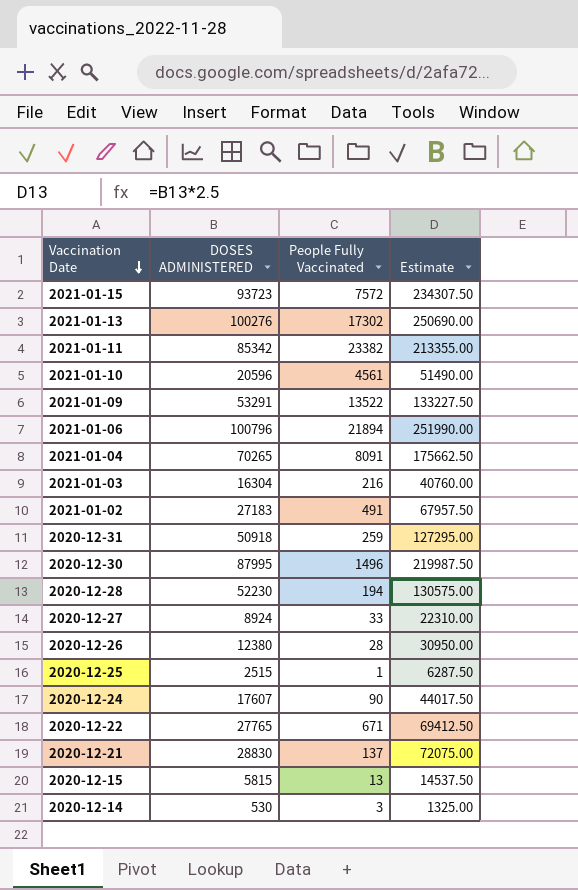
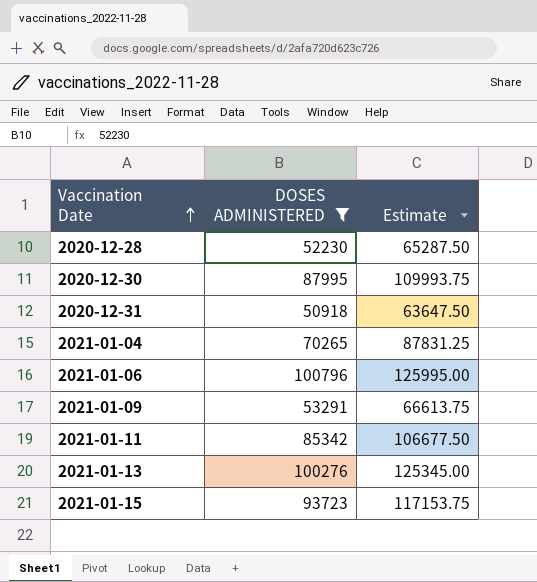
filter: none -> DOSES ADMINISTERED >= 50918
row order: Vaccination Date descending -> Vaccination Date ascending
column People Fully Vaccinated | position: 3 -> none
column Estimate | formula: [DOSES ADMINISTERED] * 2.5 -> [DOSES ADMINISTERED] * 1.25

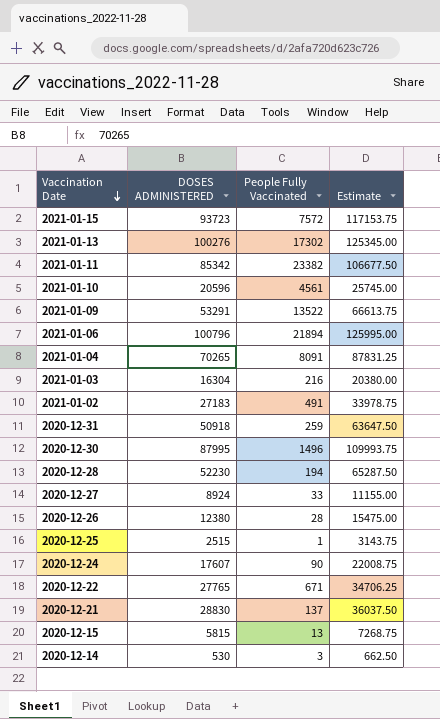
filter: DOSES ADMINISTERED >= 50918 -> none
row order: Vaccination Date ascending -> Vaccination Date descending
column People Fully Vaccinated | position: none -> 3

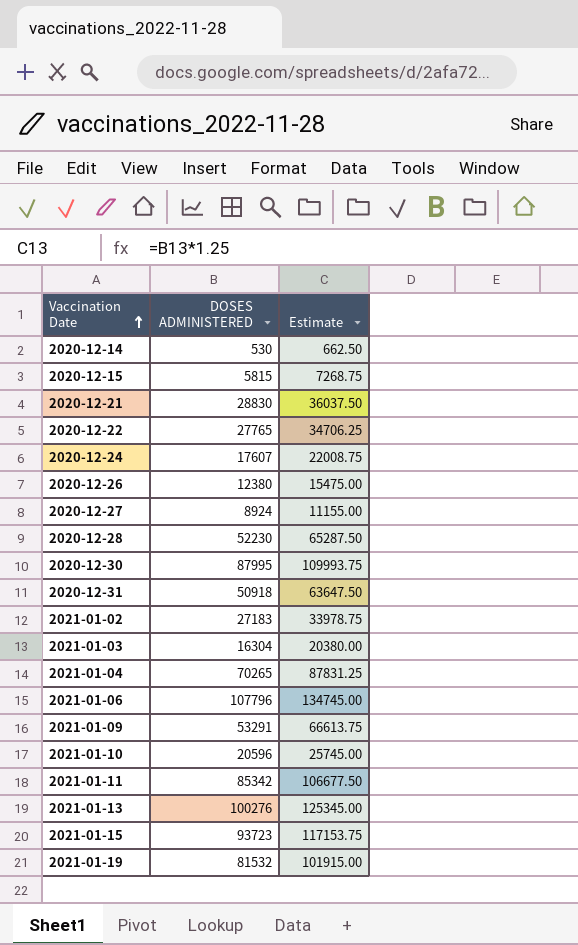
row order: Vaccination Date descending -> Vaccination Date ascending
column People Fully Vaccinated | position: 3 -> none
row 2020-12-25: 2515 | 1 | 3143.75 -> none
2021-01-06 | DOSES ADMINISTERED: 100796 -> 107796
2021-01-06 | Estimate: 125995.00 -> 134745.00
row 2021-01-19: none -> 81532 | 101915.00

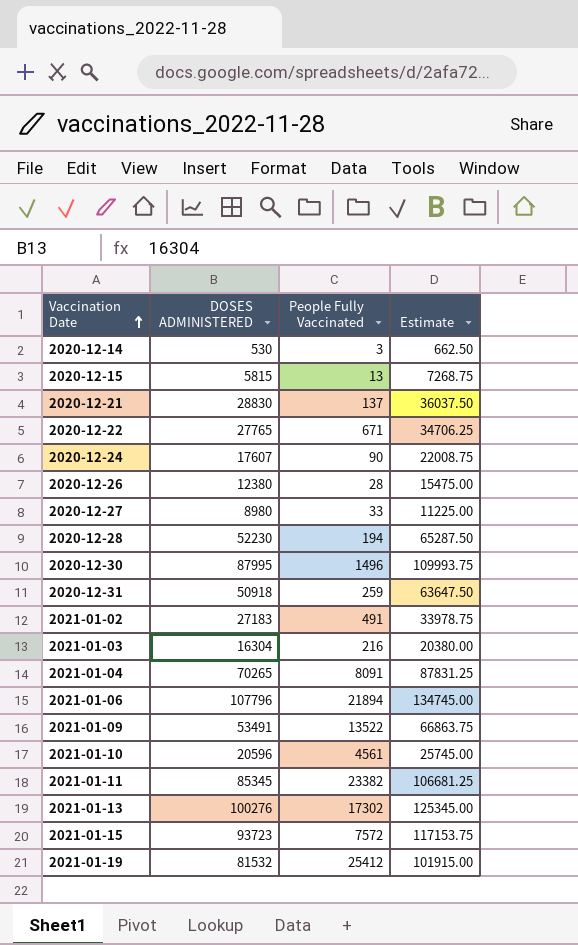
column People Fully Vaccinated | position: none -> 3
2020-12-27 | DOSES ADMINISTERED: 8924 -> 8980
2020-12-27 | Estimate: 11155.00 -> 11225.00
2021-01-09 | DOSES ADMINISTERED: 53291 -> 53491
2021-01-09 | Estimate: 66613.75 -> 66863.75
2021-01-11 | DOSES ADMINISTERED: 85342 -> 85345
2021-01-11 | Estimate: 106677.50 -> 106681.25

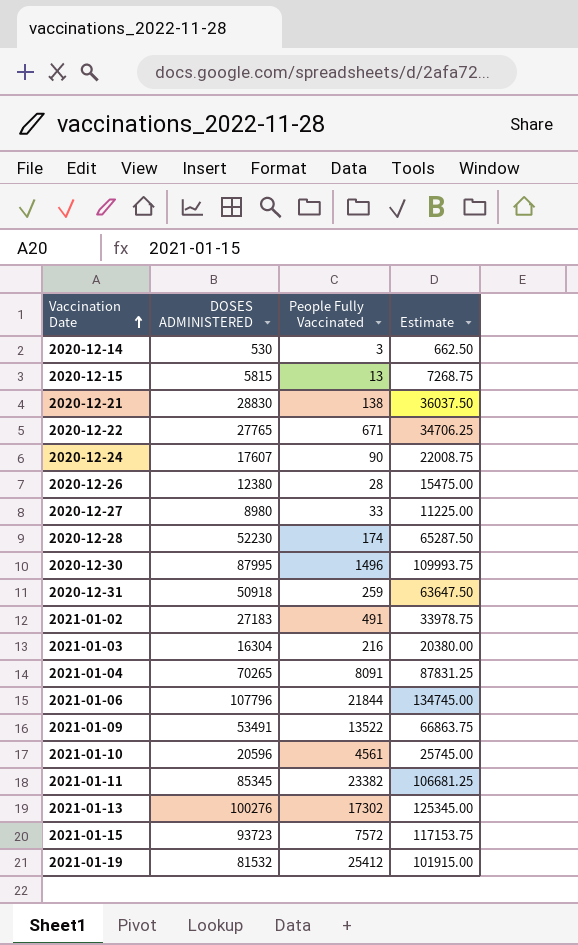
2020-12-21 | People Fully Vaccinated: 137 -> 138
2020-12-28 | People Fully Vaccinated: 194 -> 174
2021-01-06 | People Fully Vaccinated: 21894 -> 21844

